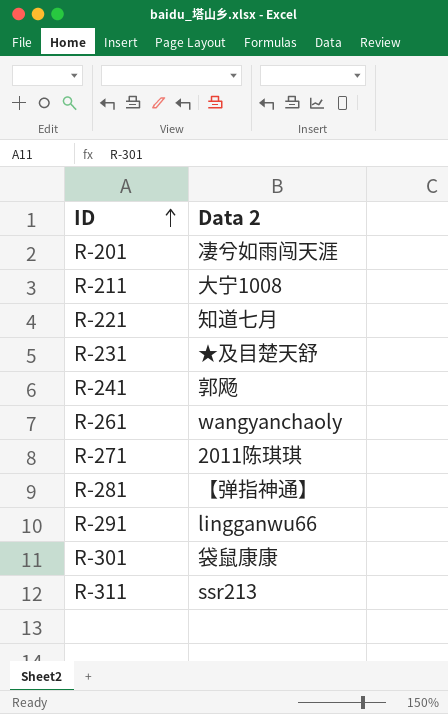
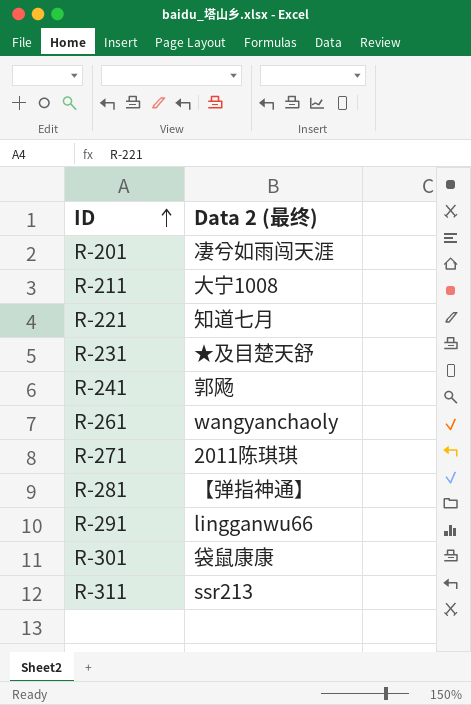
column name: Data 2 -> Data 2 (最终)

